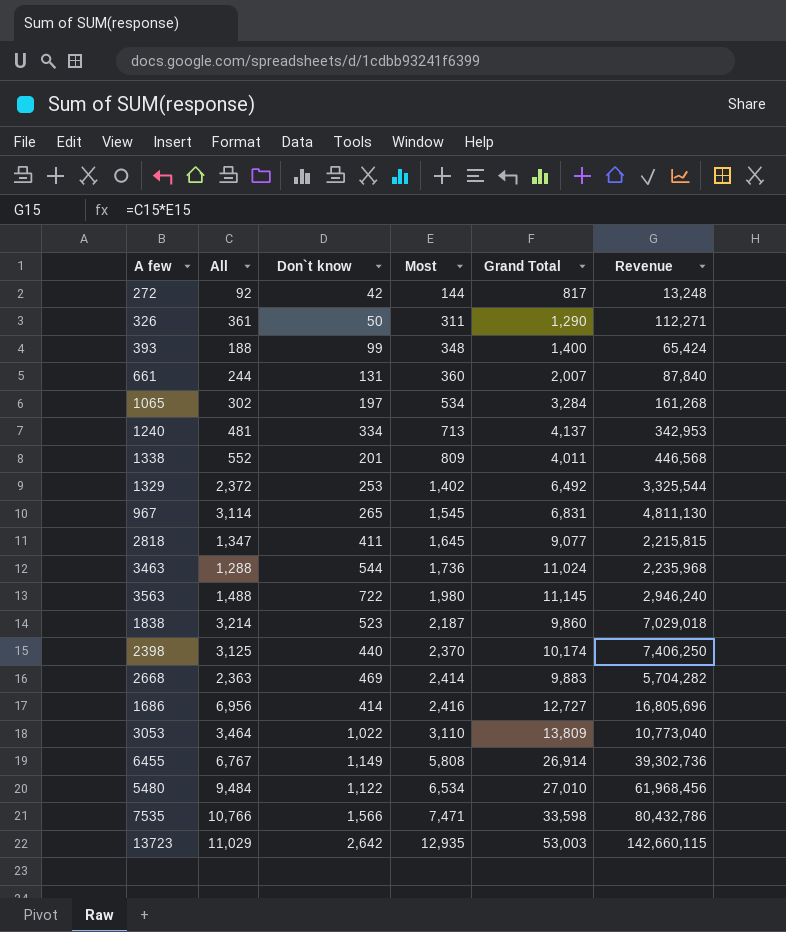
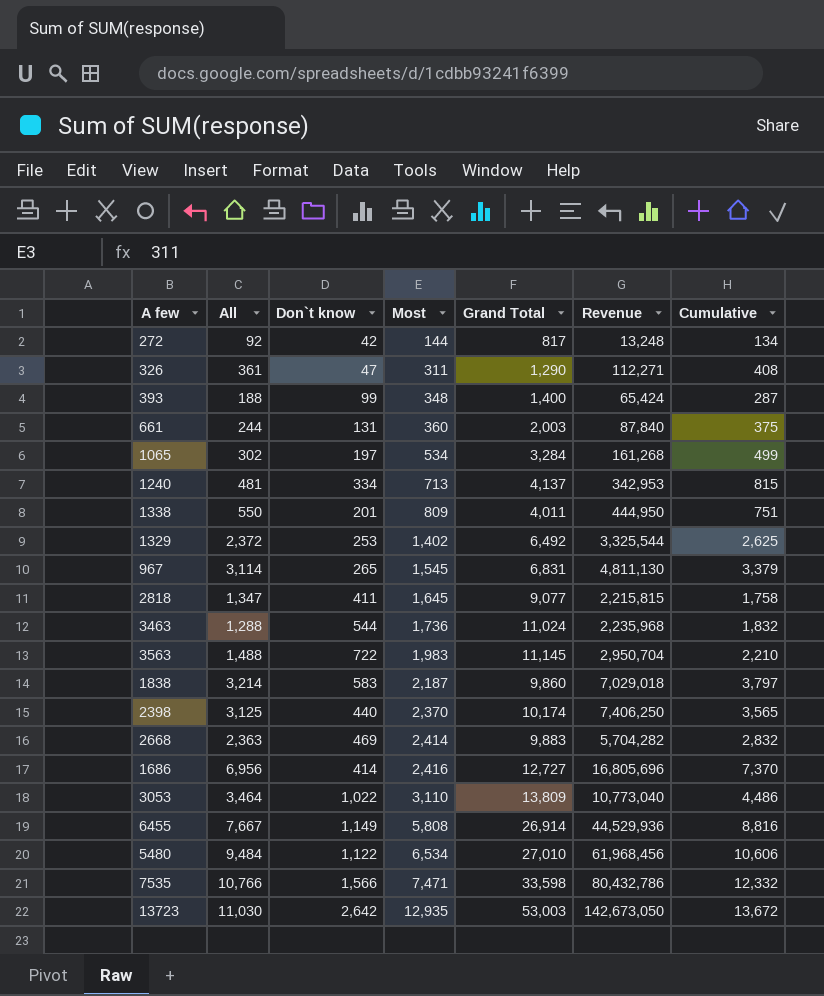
column Cumulative | formula: none -> [All] + [Don`t know]
326 | Don`t know: 50 -> 47
661 | Grand Total: 2,007 -> 2,003
1338 | All: 552 -> 550
1338 | Revenue: 446,568 -> 444,950
3563 | Most: 1,980 -> 1,983
3563 | Revenue: 2,946,240 -> 2,950,704
1838 | Don`t know: 523 -> 583
6455 | All: 6,767 -> 7,667
6455 | Revenue: 39,302,736 -> 44,529,936
13723 | All: 11,029 -> 11,030
13723 | Revenue: 142,660,115 -> 142,673,050

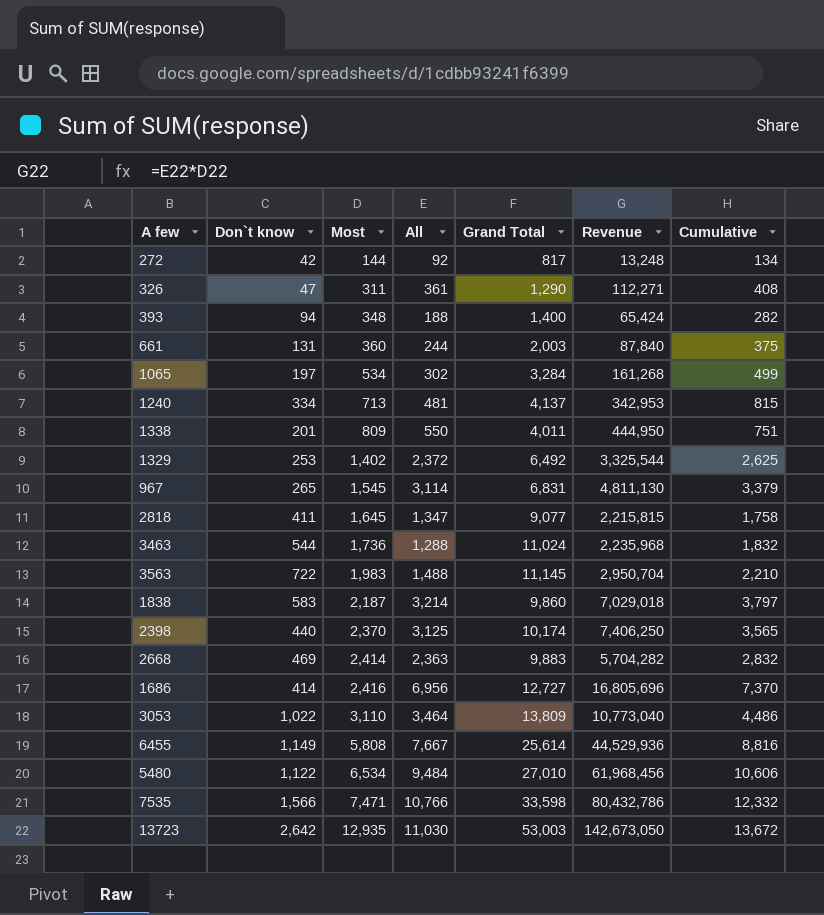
column All | position: 2 -> 4
393 | Don`t know: 99 -> 94
393 | Cumulative: 287 -> 282
6455 | Grand Total: 26,914 -> 25,614

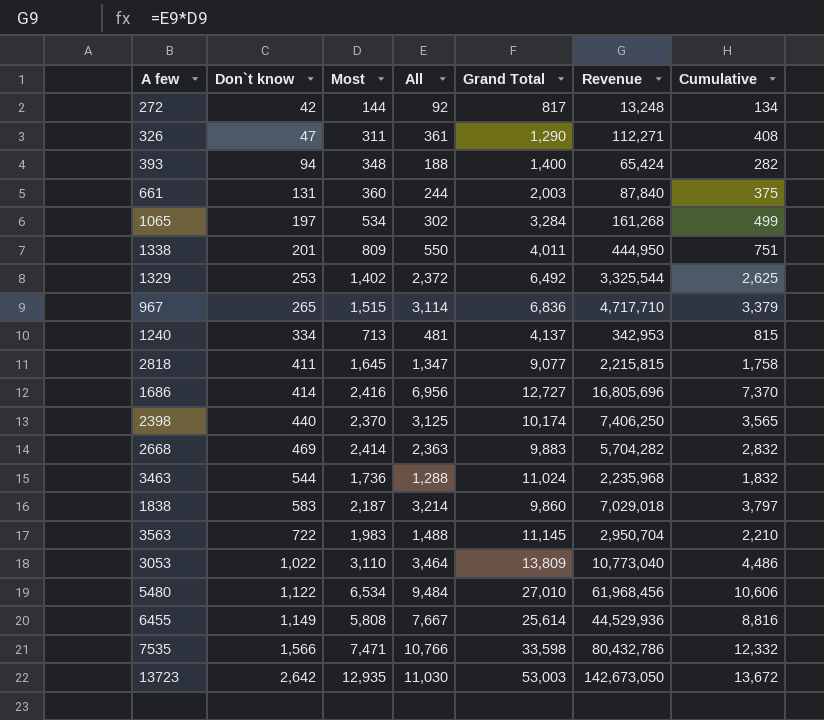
row order: Most ascending -> Don`t know ascending
967 | Most: 1,545 -> 1,515
967 | Grand Total: 6,831 -> 6,836
967 | Revenue: 4,811,130 -> 4,717,710

